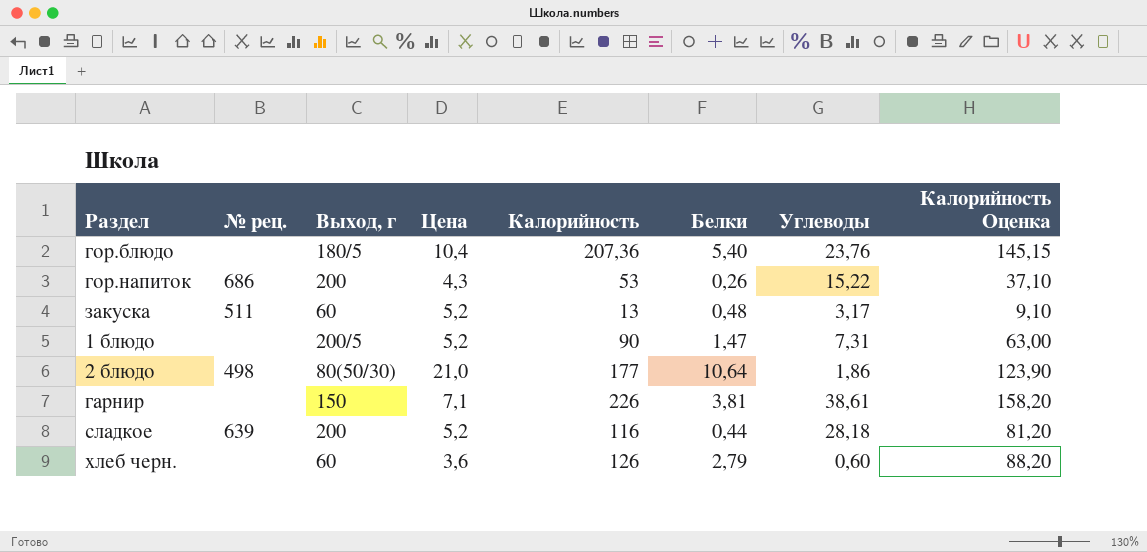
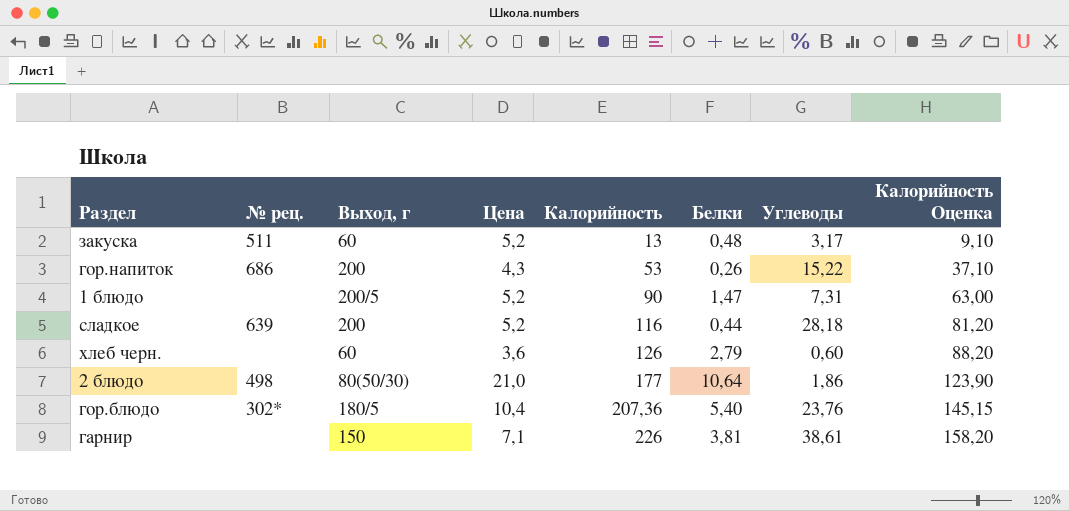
row order: none -> Калорийность ascending
гор.блюдо | № рец.: none -> 302*

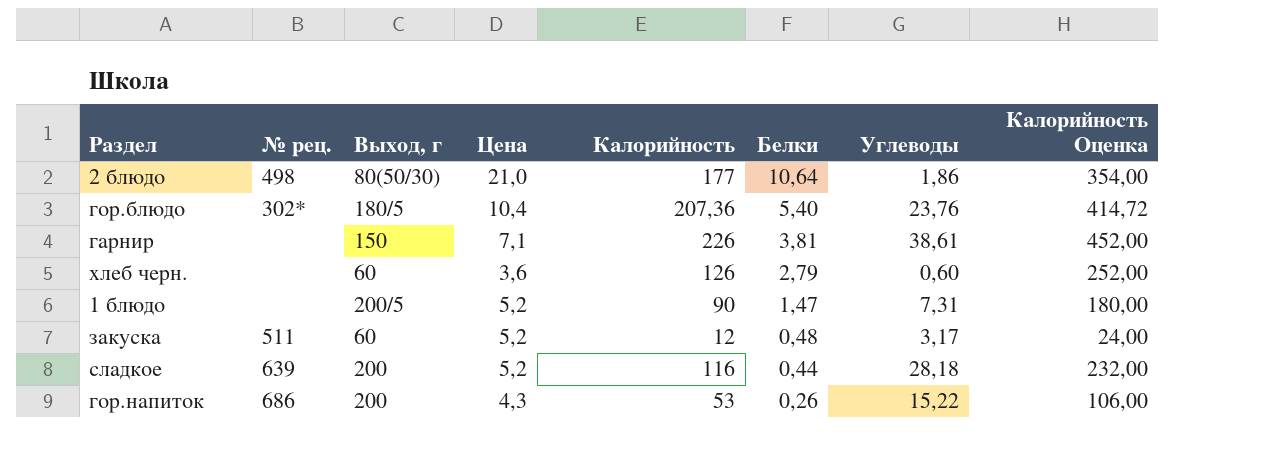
row order: Калорийность ascending -> Белки descending
column Калорийность Оценка | formula: [Калорийность] * 0,7 -> [Калорийность] * 2
закуска | Калорийность: 13 -> 12

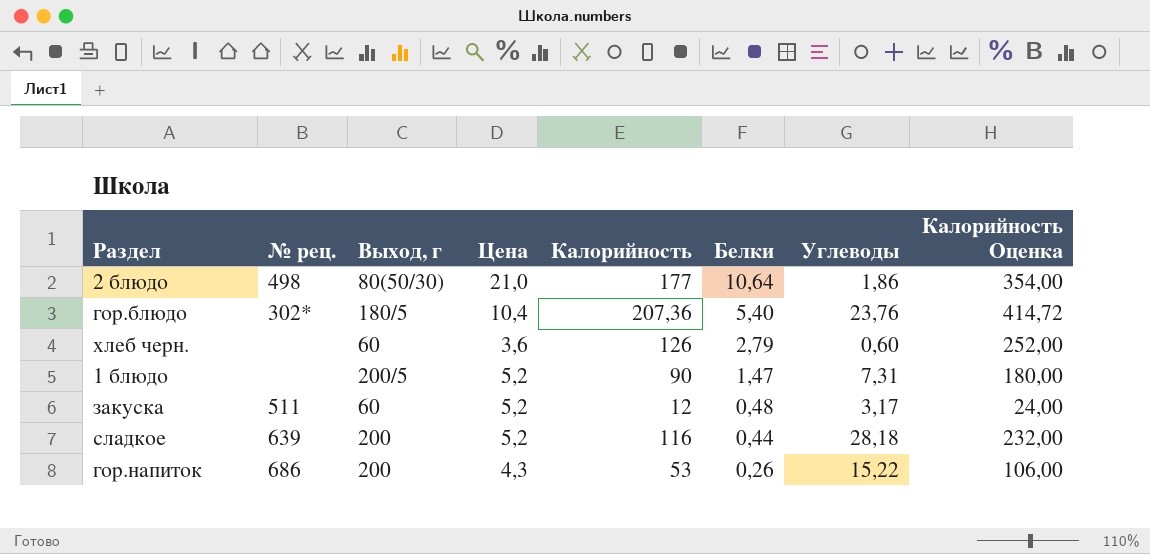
row гарнир: none | 150 | 7,1 | 226 | 3,81 | 38,61 | 452,00 -> none

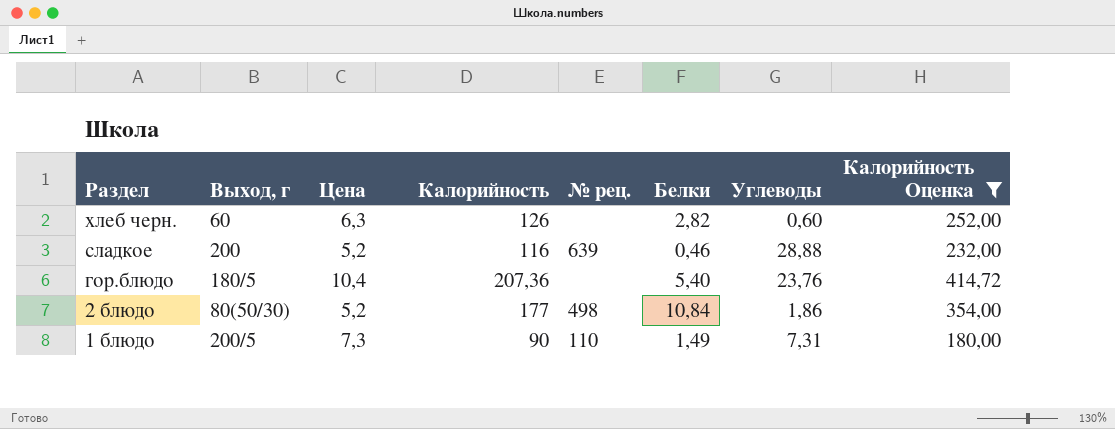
filter: none -> Калорийность Оценка >= 180,00
row order: Белки descending -> Раздел descending
column № рец. | position: 2 -> 5
хлеб черн. | Цена: 3,6 -> 6,3
хлеб черн. | Белки: 2,79 -> 2,82
сладкое | Белки: 0,44 -> 0,46
сладкое | Углеводы: 28,18 -> 28,88
гор.блюдо | № рец.: 302* -> none
2 блюдо | Цена: 21,0 -> 5,2
2 блюдо | Белки: 10,64 -> 10,84
1 блюдо | Цена: 5,2 -> 7,3
1 блюдо | № рец.: none -> 110
1 блюдо | Белки: 1,47 -> 1,49

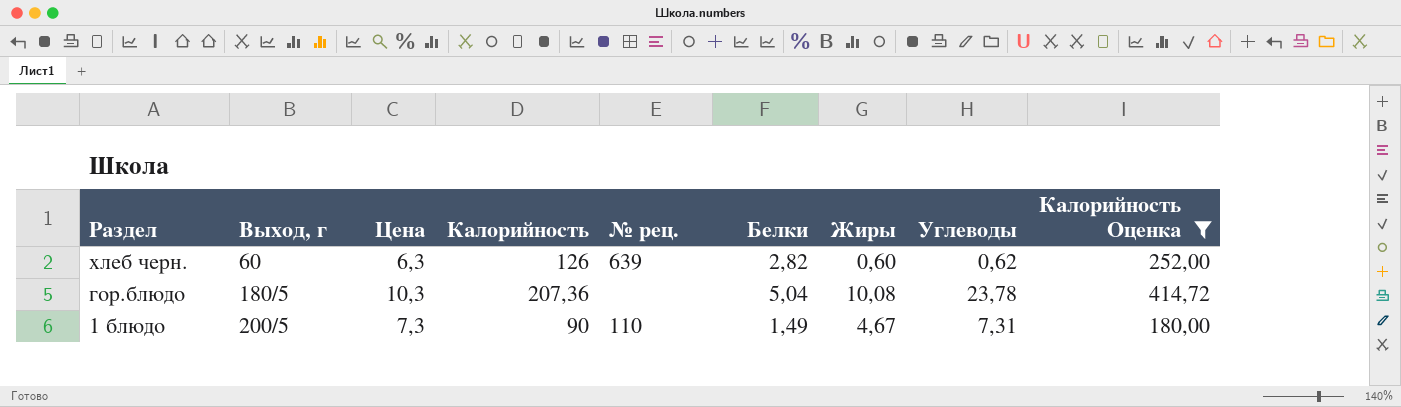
column Жиры | position: none -> 7
row сладкое: 200 | 5,2 | 116 | 639 | 0,46 | 28,88 | 232,00 -> none
row 2 блюдо: 80(50/30) | 5,2 | 177 | 498 | 10,84 | 1,86 | 354,00 -> none
хлеб черн. | № рец.: none -> 639
хлеб черн. | Углеводы: 0,60 -> 0,62
гор.блюдо | Цена: 10,4 -> 10,3
гор.блюдо | Белки: 5,40 -> 5,04
гор.блюдо | Углеводы: 23,76 -> 23,78

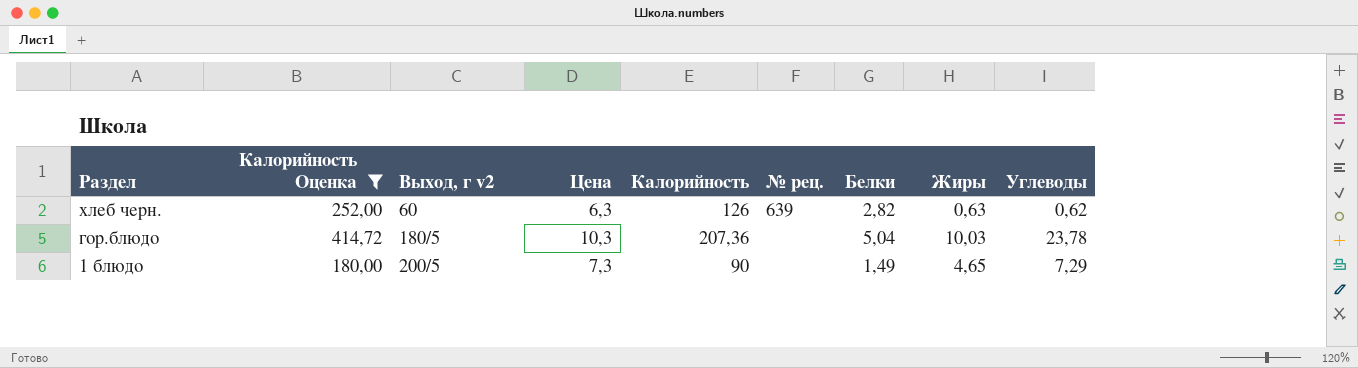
column Калорийность Оценка | position: 9 -> 2
column name: Выход, г -> Выход, г v2
хлеб черн. | Жиры: 0,60 -> 0,63
гор.блюдо | Жиры: 10,08 -> 10,03
1 блюдо | № рец.: 110 -> none
1 блюдо | Жиры: 4,67 -> 4,65
1 блюдо | Углеводы: 7,31 -> 7,29

